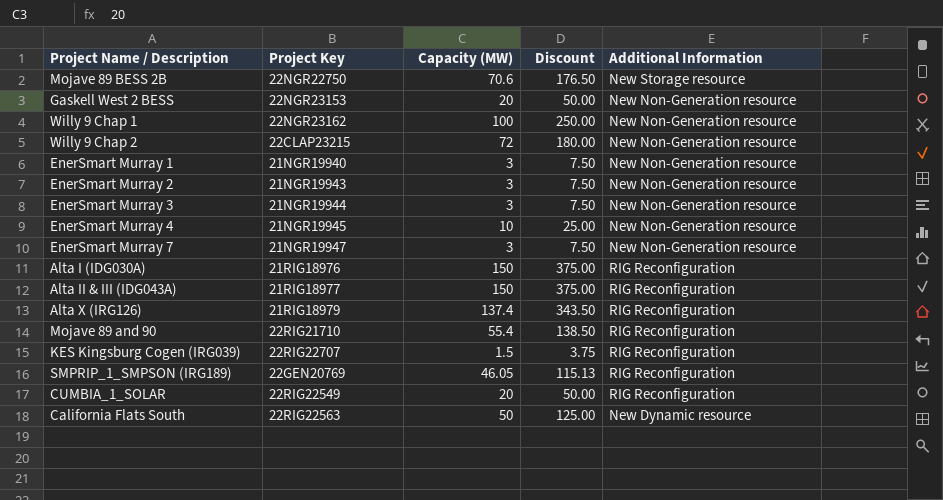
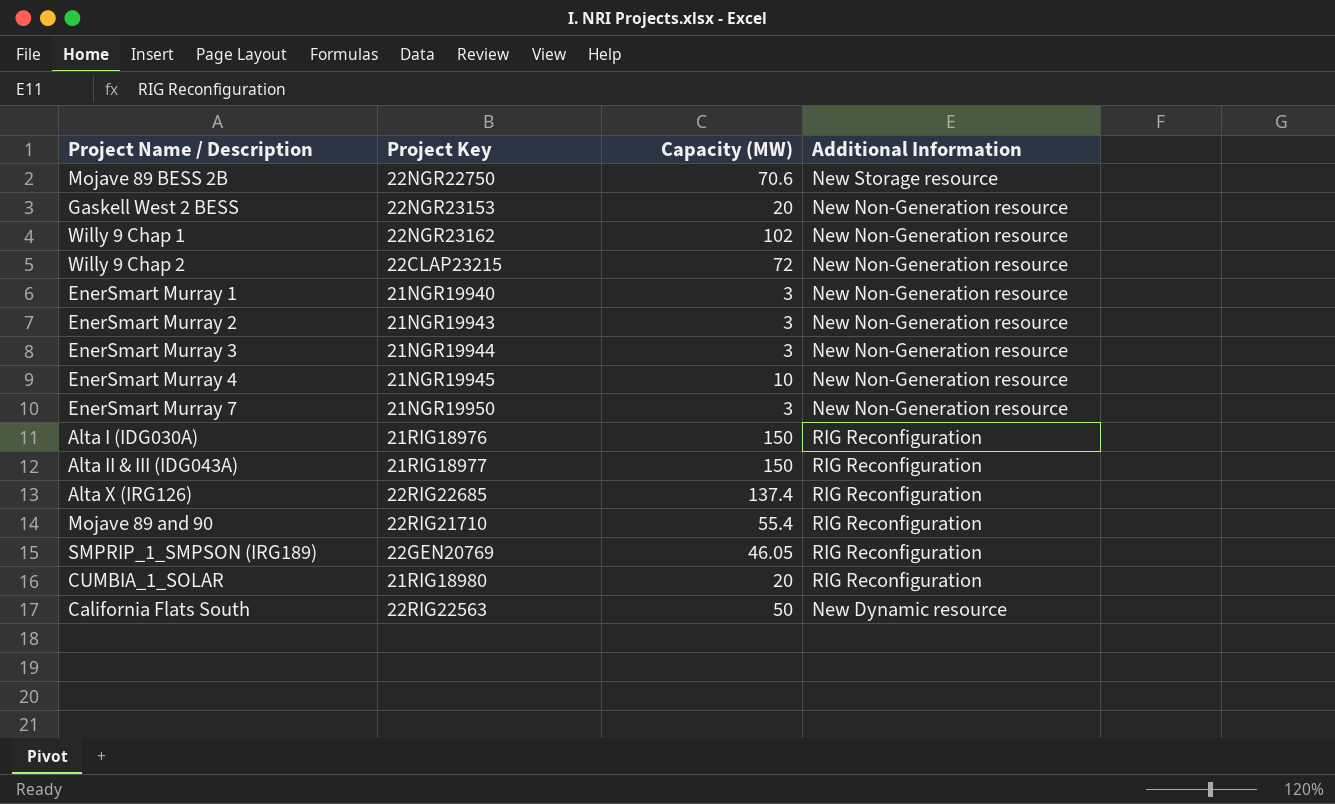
column Discount | formula: [Capacity (MW)] * 2.5 -> none
row KES Kingsburg Cogen (IRG039): 22RIG22707 | 1.5 | 3.75 | RIG Reconfiguration -> none
Willy 9 Chap 1 | Capacity (MW): 100 -> 102
EnerSmart Murray 7 | Project Key: 21NGR19947 -> 21NGR19950
Alta X (IRG126) | Project Key: 21RIG18979 -> 22RIG22685
CUMBIA_1_SOLAR | Project Key: 22RIG22549 -> 21RIG18980

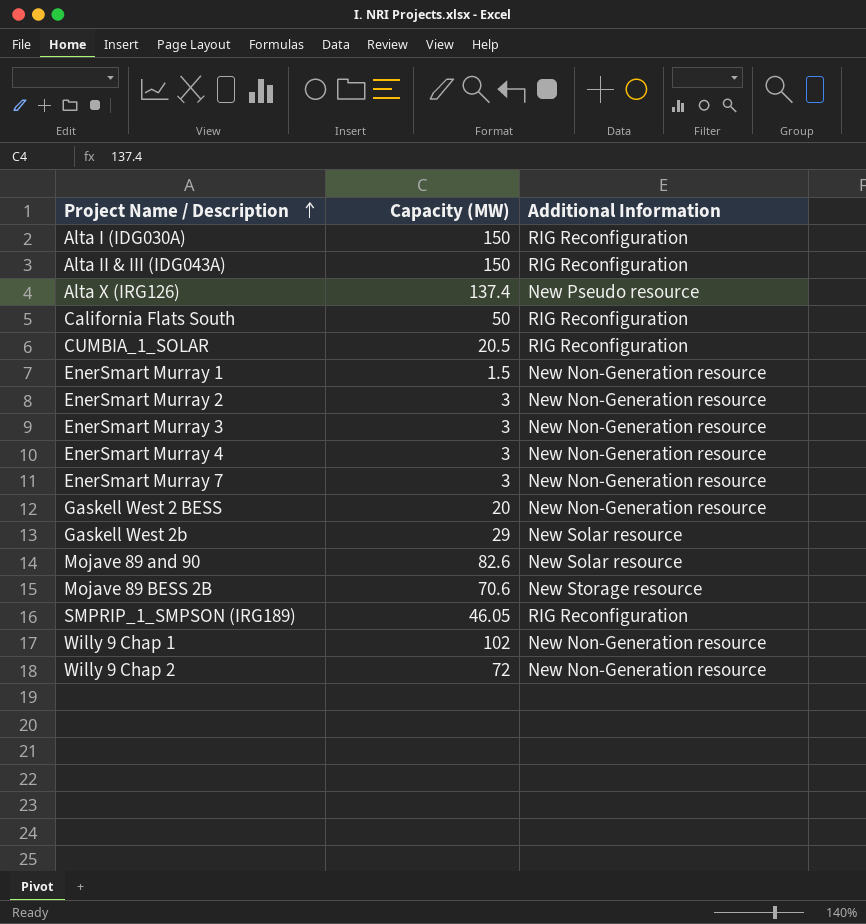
row order: none -> Project Name / Description ascending
column Project Key | position: 2 -> none
Alta X (IRG126) | Additional Information: RIG Reconfiguration -> New Pseudo resource
California Flats South | Additional Information: New Dynamic resource -> RIG Reconfiguration
CUMBIA_1_SOLAR | Capacity (MW): 20 -> 20.5
EnerSmart Murray 1 | Capacity (MW): 3 -> 1.5
EnerSmart Murray 4 | Capacity (MW): 10 -> 3
row Gaskell West 2b: none -> 29 | New Solar resource
Mojave 89 and 90 | Capacity (MW): 55.4 -> 82.6
Mojave 89 and 90 | Additional Information: RIG Reconfiguration -> New Solar resource

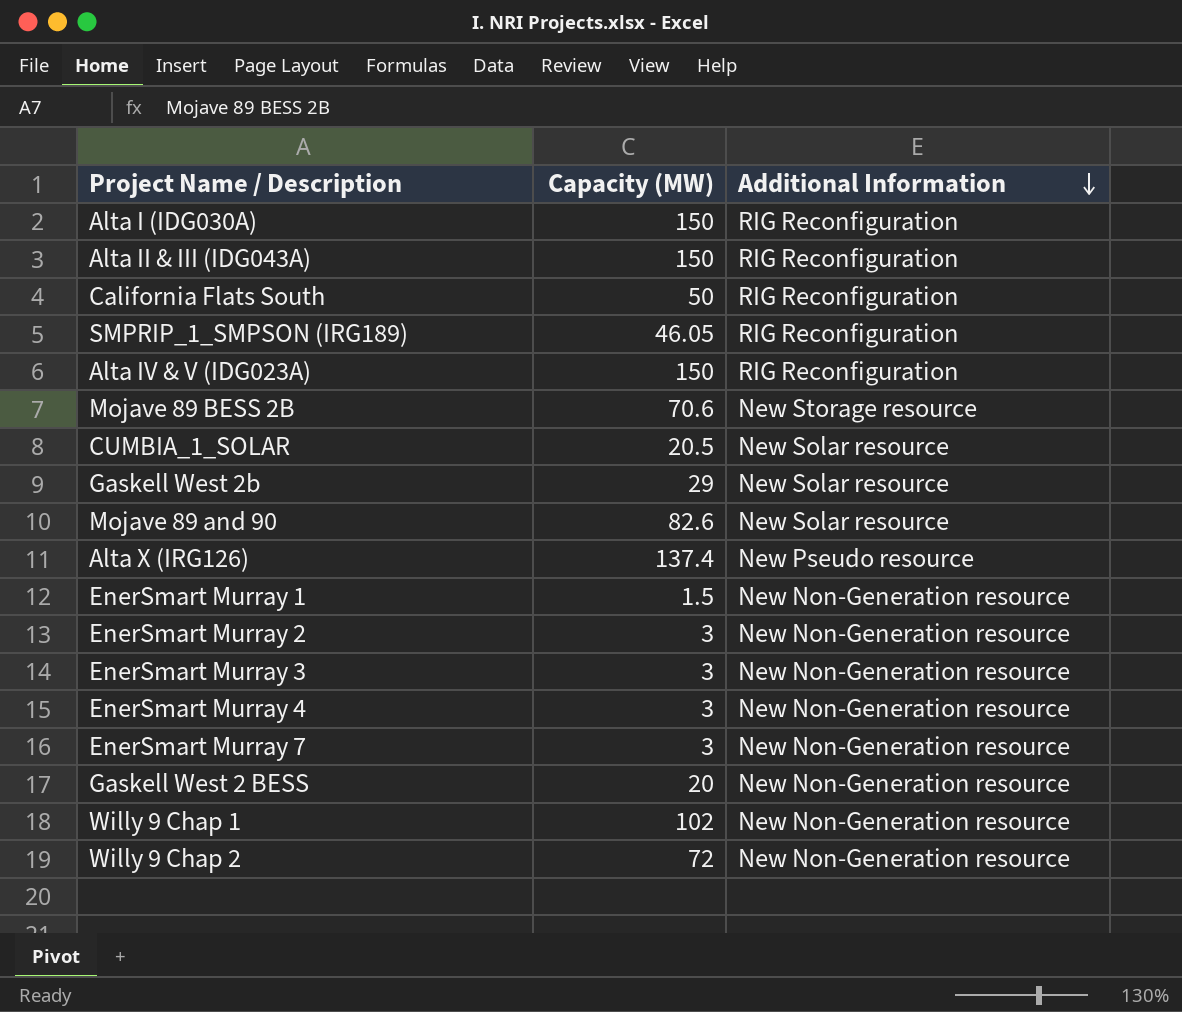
row order: Project Name / Description ascending -> Additional Information descending
row Alta IV & V (IDG023A): none -> 150 | RIG Reconfiguration
CUMBIA_1_SOLAR | Additional Information: RIG Reconfiguration -> New Solar resource

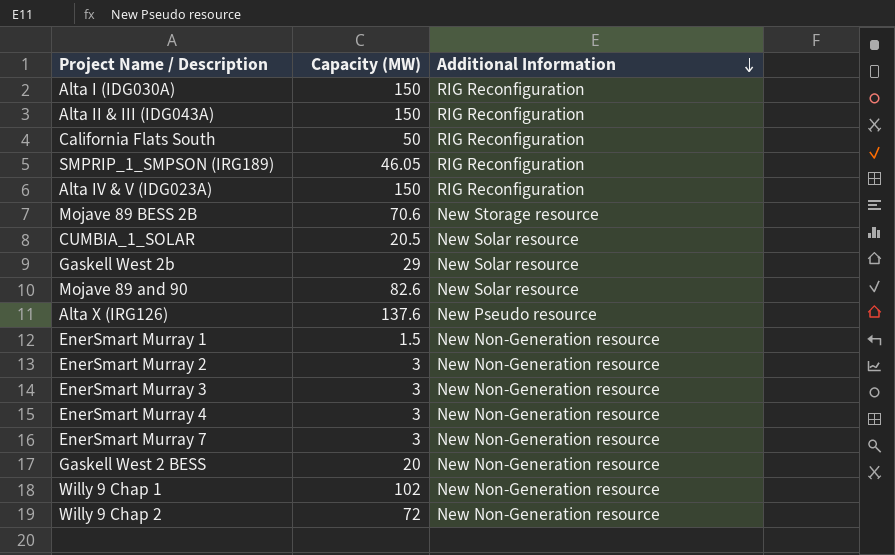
Alta X (IRG126) | Capacity (MW): 137.4 -> 137.6

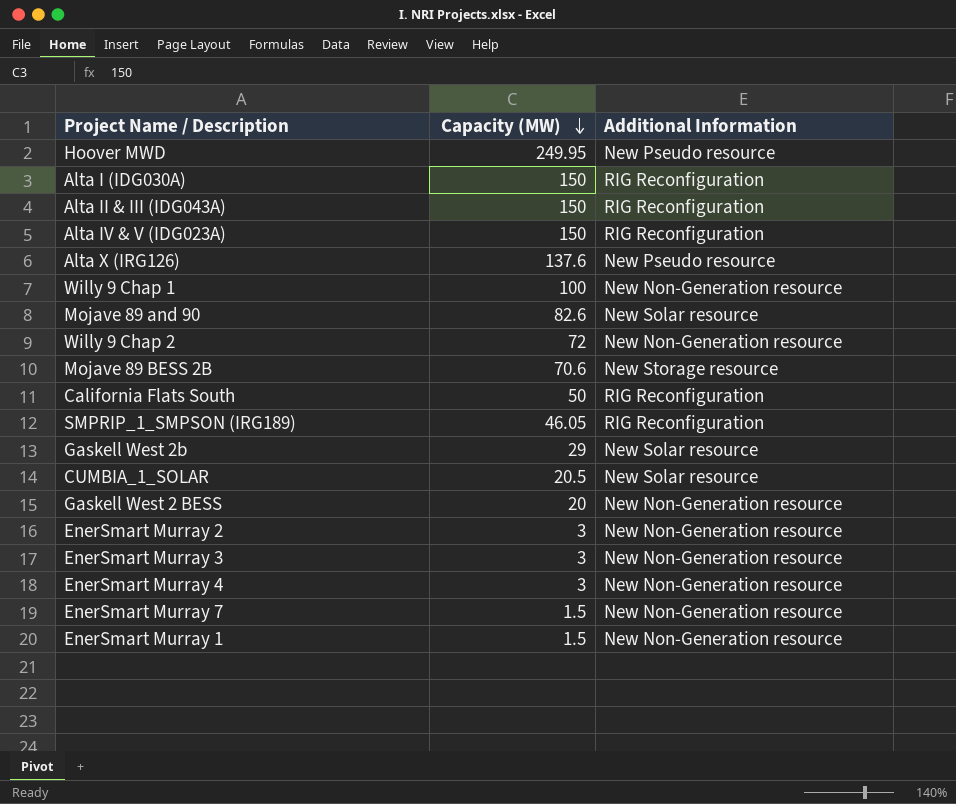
row order: Additional Information descending -> Capacity (MW) descending
row Hoover MWD: none -> 249.95 | New Pseudo resource
Willy 9 Chap 1 | Capacity (MW): 102 -> 100
EnerSmart Murray 7 | Capacity (MW): 3 -> 1.5

